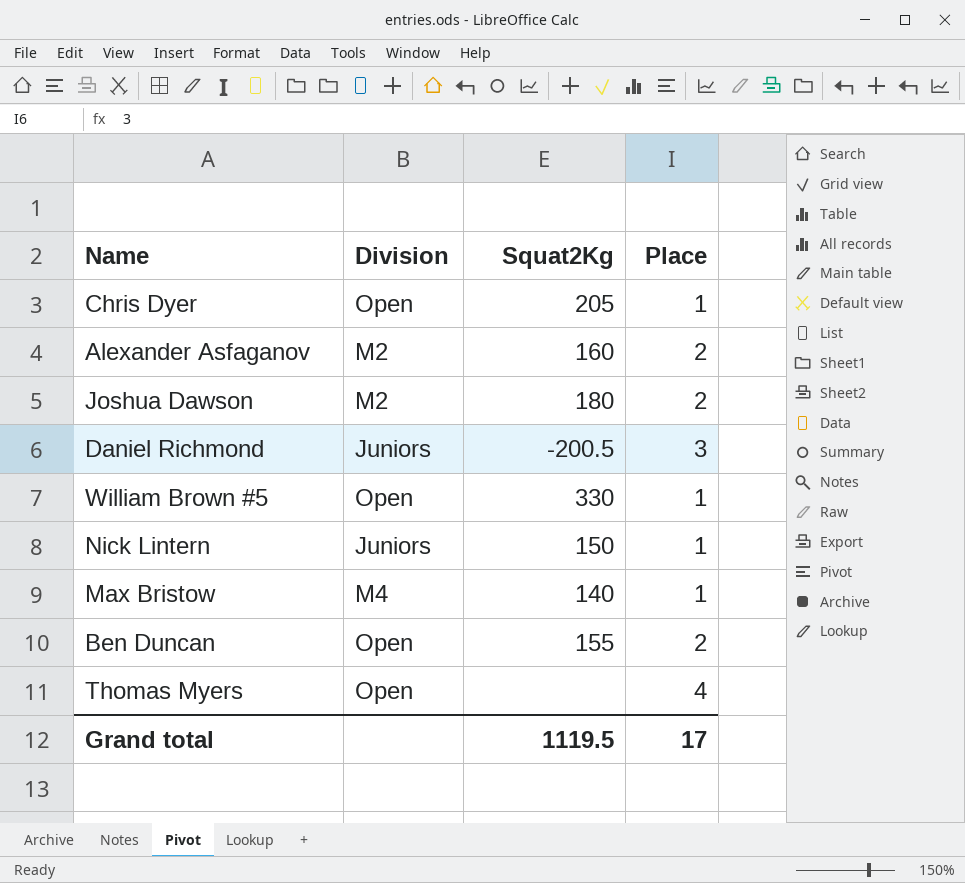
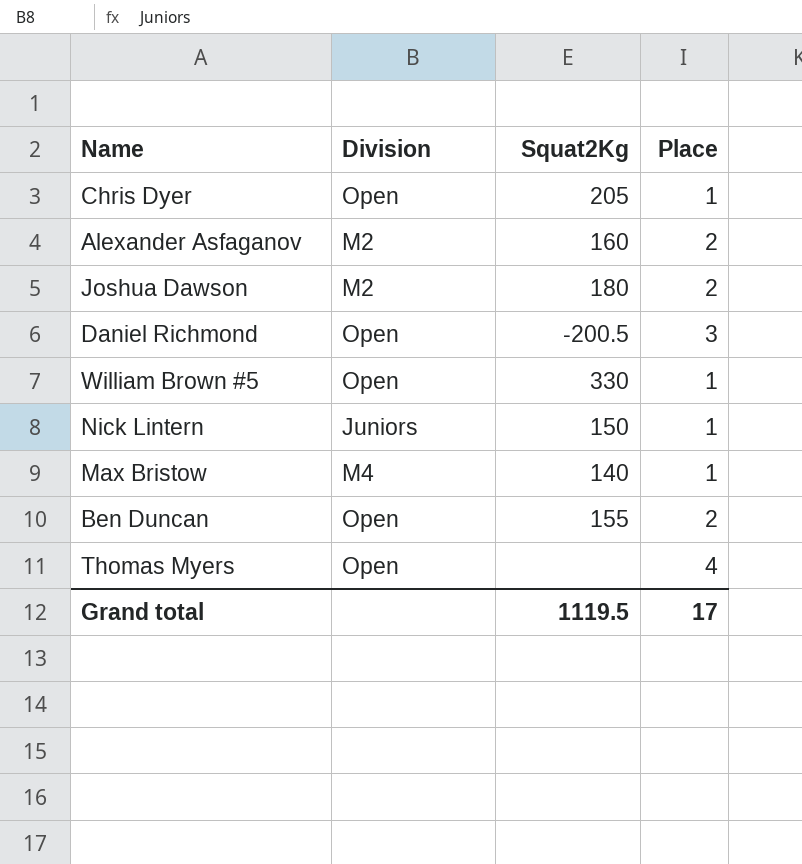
Daniel Richmond | Division: Juniors -> Open

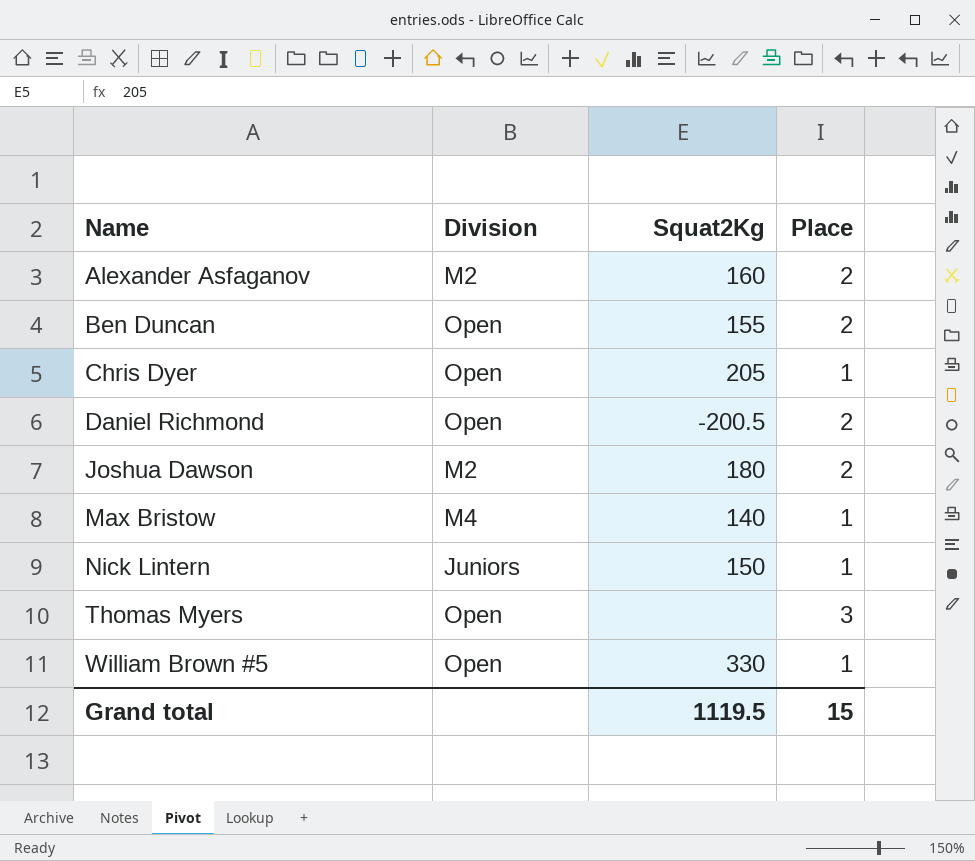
row order: none -> Name ascending
Daniel Richmond | Place: 3 -> 2
Thomas Myers | Place: 4 -> 3
Grand total | Place: 17 -> 15

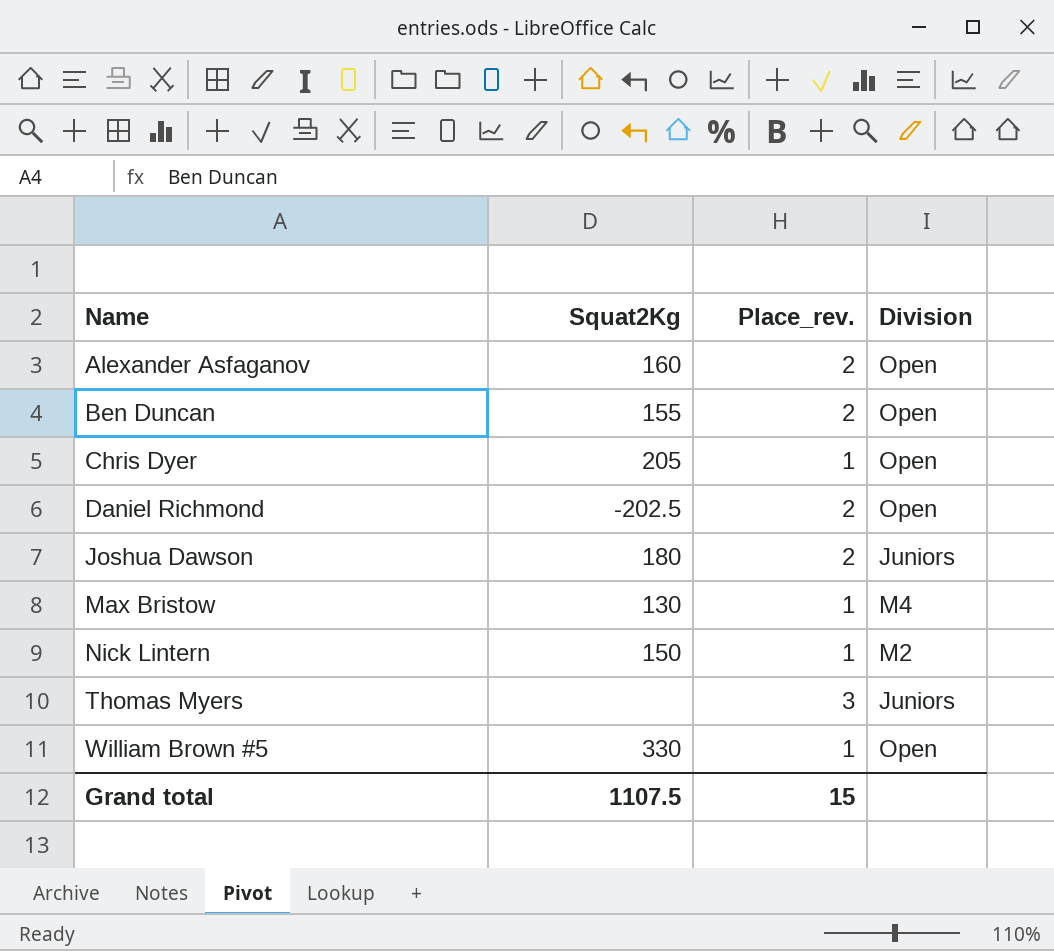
column name: Place -> Place_rev.
column Division | position: 2 -> 4
Alexander Asfaganov | Division: M2 -> Open
Daniel Richmond | Squat2Kg: -200.5 -> -202.5
Joshua Dawson | Division: M2 -> Juniors
Max Bristow | Squat2Kg: 140 -> 130
Nick Lintern | Division: Juniors -> M2
Thomas Myers | Division: Open -> Juniors
Grand total | Squat2Kg: 1119.5 -> 1107.5

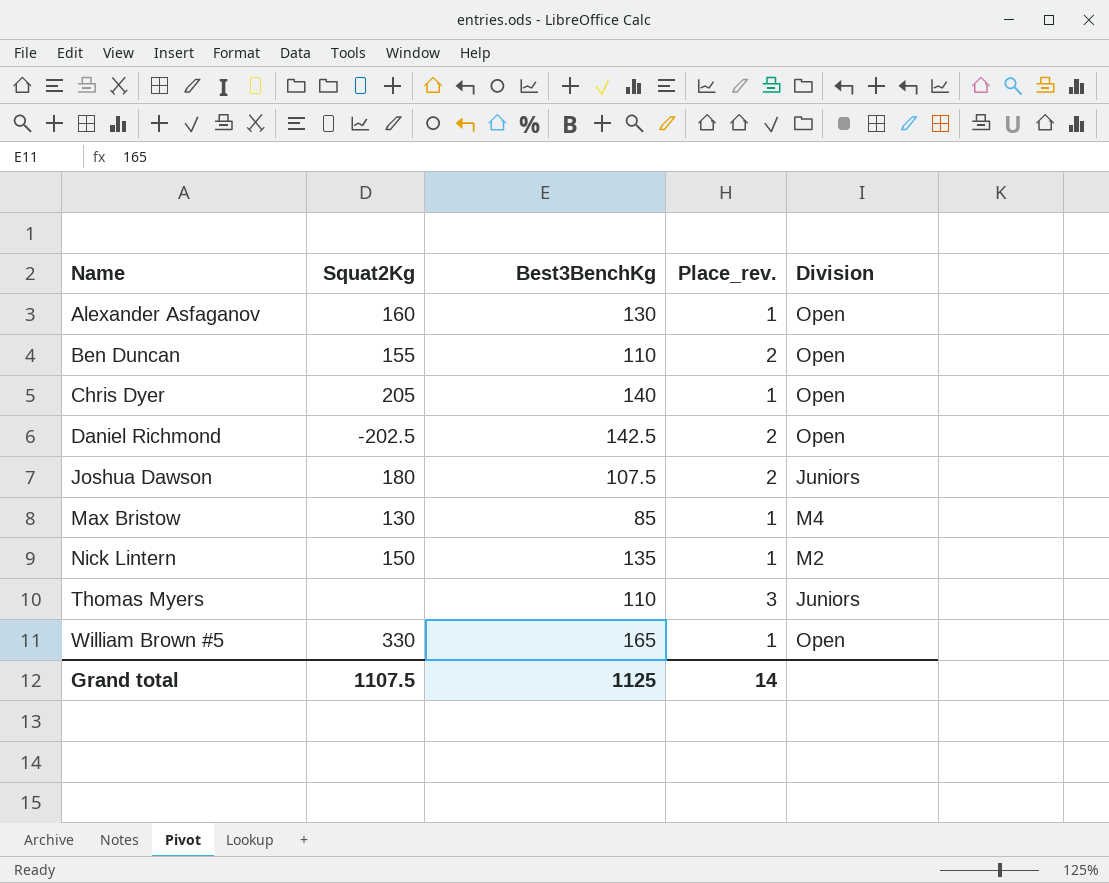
column Best3BenchKg | position: none -> 3
Alexander Asfaganov | Place_rev.: 2 -> 1
Grand total | Place_rev.: 15 -> 14

